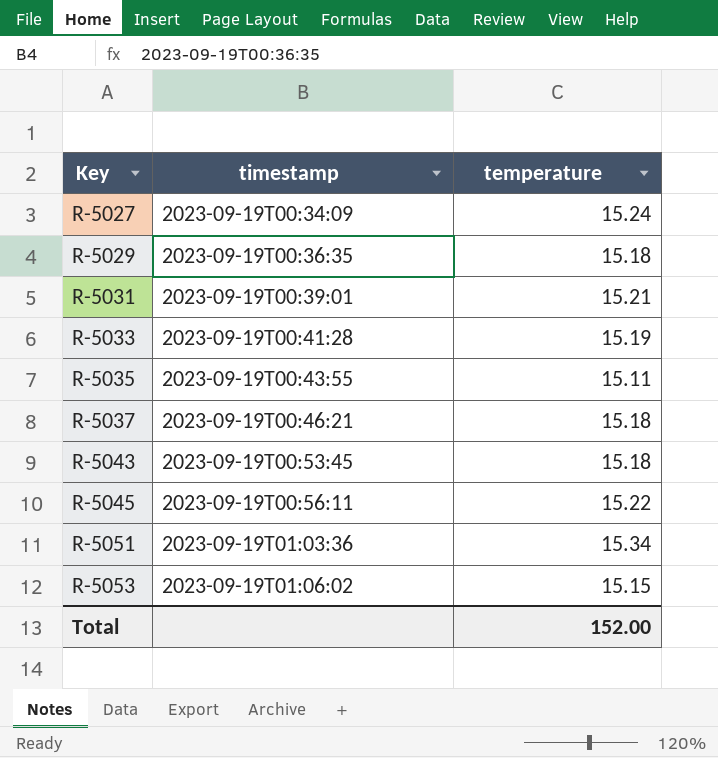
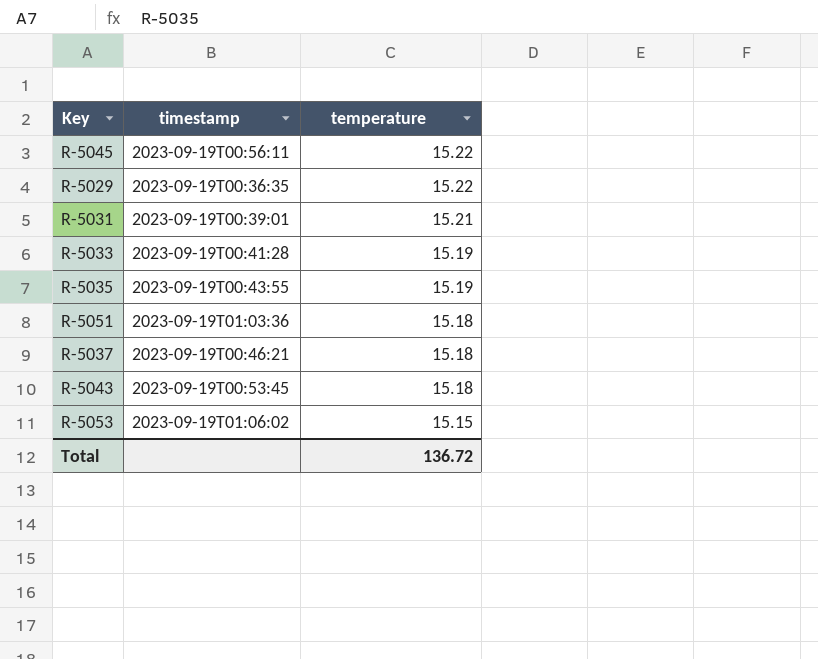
row order: Key ascending -> temperature descending
row R-5027: 2023-09-19T00:34:09 | 15.24 -> none
R-5029 | temperature: 15.18 -> 15.22
R-5035 | temperature: 15.11 -> 15.19
R-5051 | temperature: 15.34 -> 15.18
Total | temperature: 152.00 -> 136.72

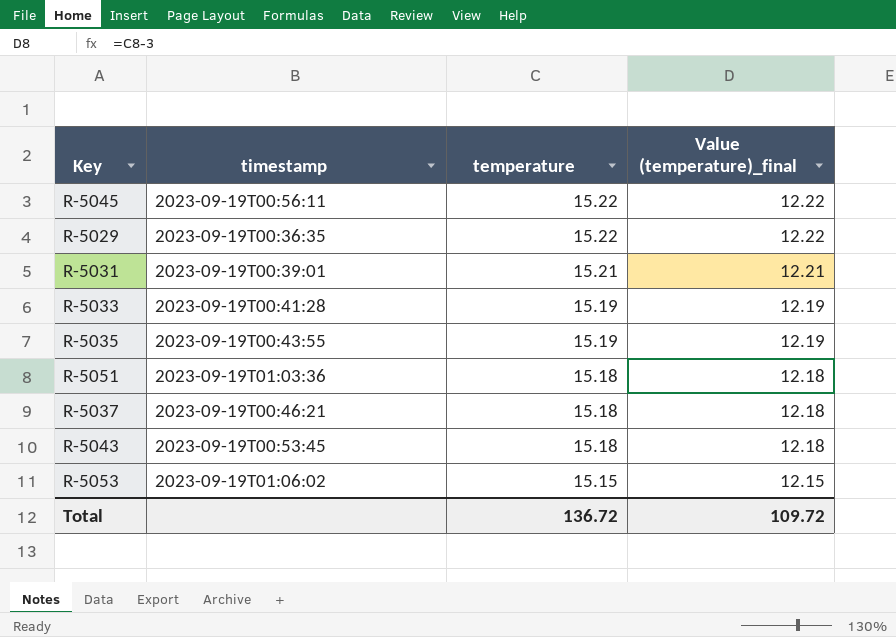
column Value (temperature)_final | formula: none -> [temperature] - 3

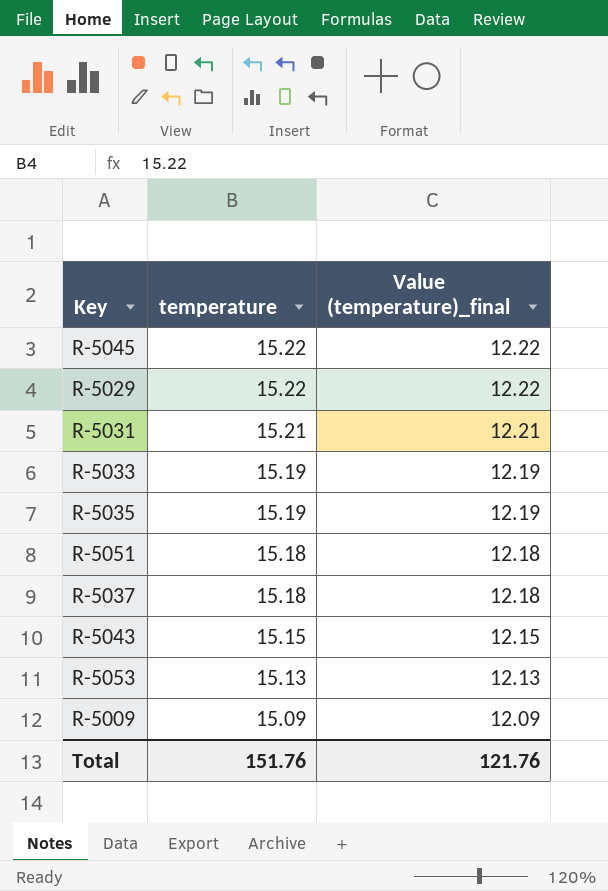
column timestamp | position: 2 -> none
R-5043 | temperature: 15.18 -> 15.15
R-5043 | Value (temperature)_final: 12.18 -> 12.15
R-5053 | temperature: 15.15 -> 15.13
R-5053 | Value (temperature)_final: 12.15 -> 12.13
row R-5009: none -> 15.09 | 12.09
Total | temperature: 136.72 -> 151.76
Total | Value (temperature)_final: 109.72 -> 121.76

